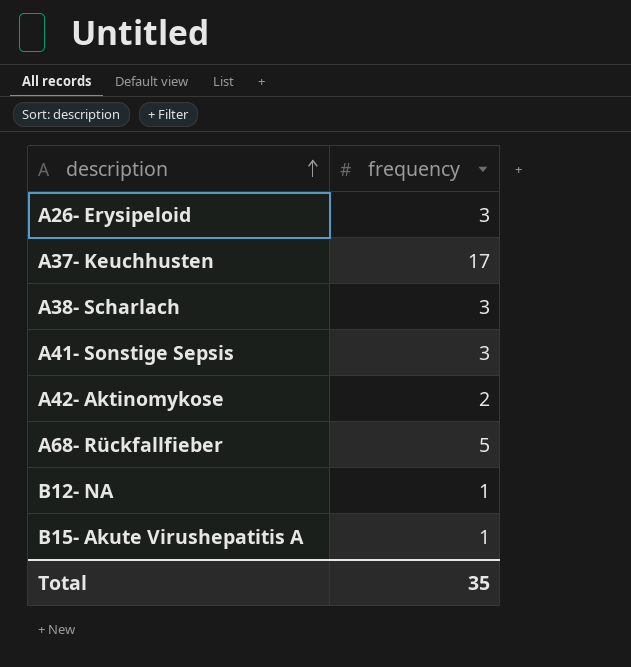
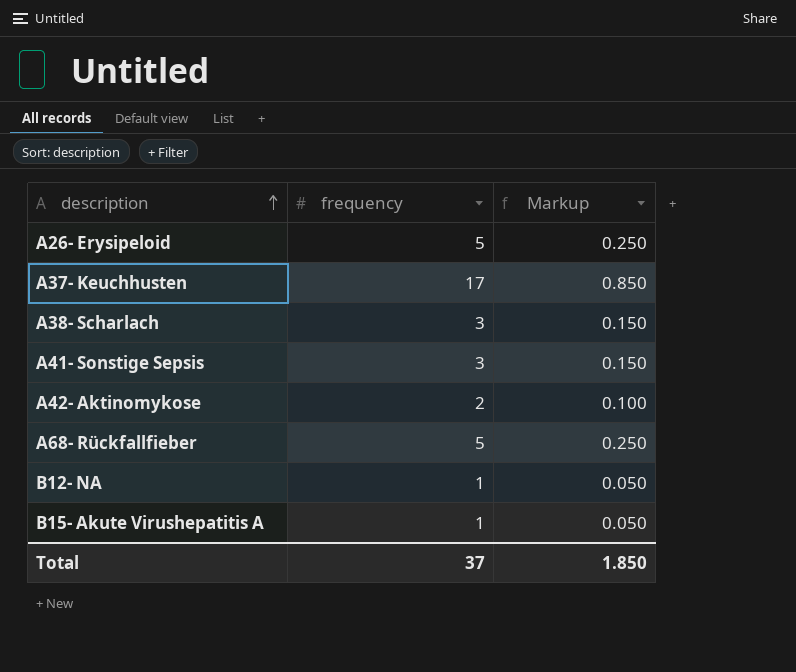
column Markup | formula: none -> [frequency] * 0.05
A26- Erysipeloid | frequency: 3 -> 5
Total | frequency: 35 -> 37

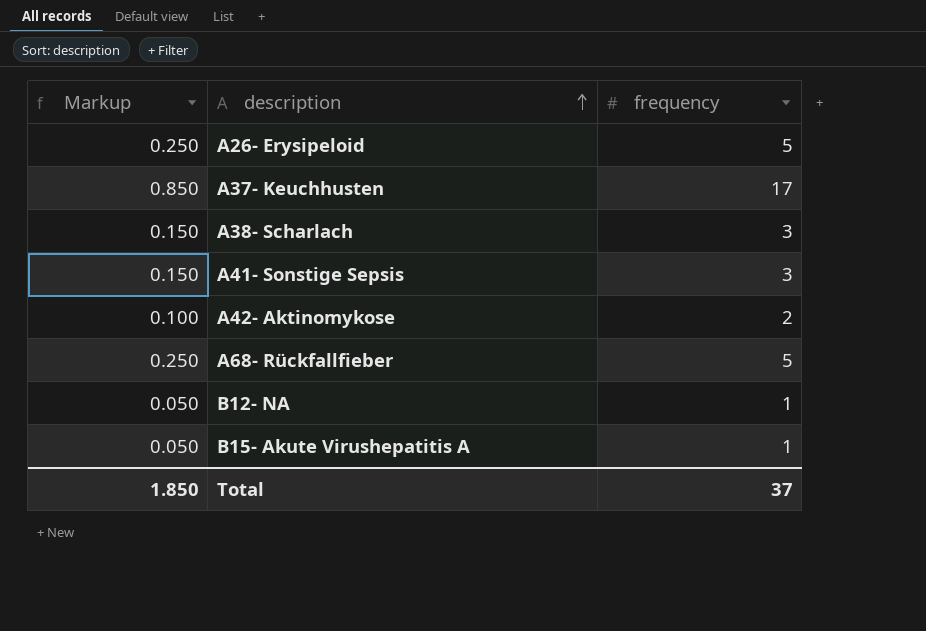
column Markup | position: 3 -> 1

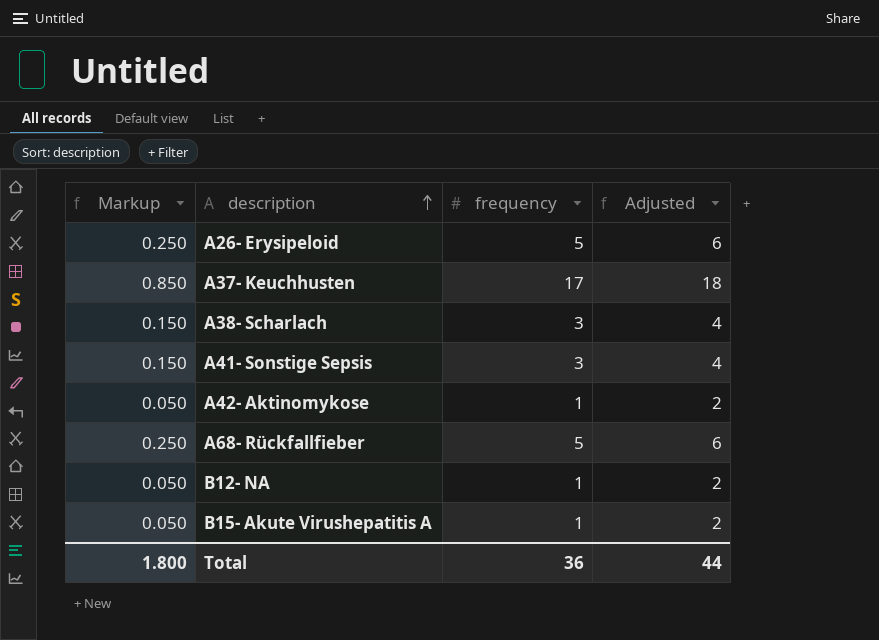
column Adjusted | formula: none -> [frequency] + 1
A42- Aktinomykose | Markup: 0.100 -> 0.050
A42- Aktinomykose | frequency: 2 -> 1
Total | Markup: 1.850 -> 1.800
Total | frequency: 37 -> 36

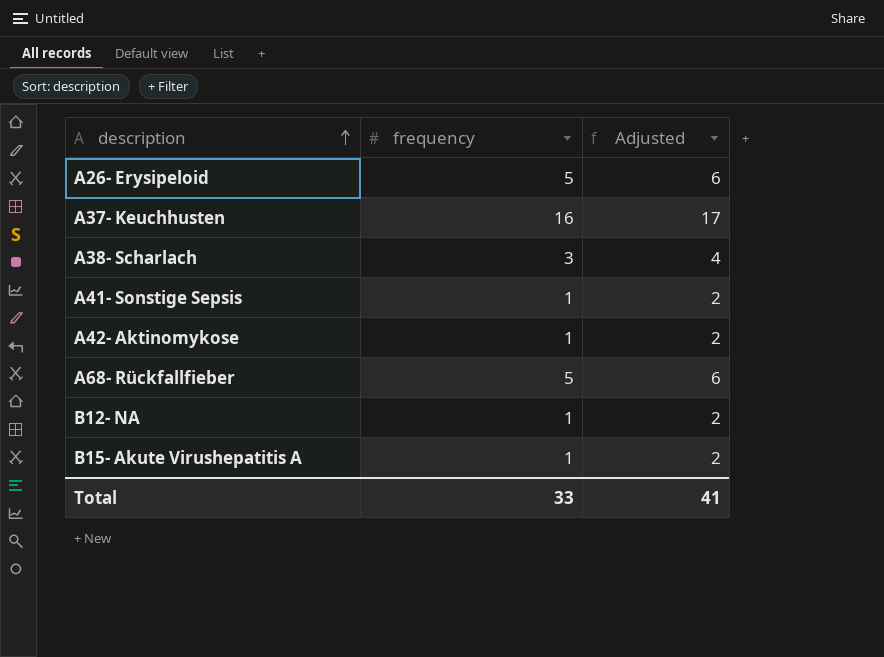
column Markup | formula: [frequency] * 0.05 -> none
A37- Keuchhusten | frequency: 17 -> 16
A37- Keuchhusten | Adjusted: 18 -> 17
A41- Sonstige Sepsis | frequency: 3 -> 1
A41- Sonstige Sepsis | Adjusted: 4 -> 2
Total | frequency: 36 -> 33
Total | Adjusted: 44 -> 41

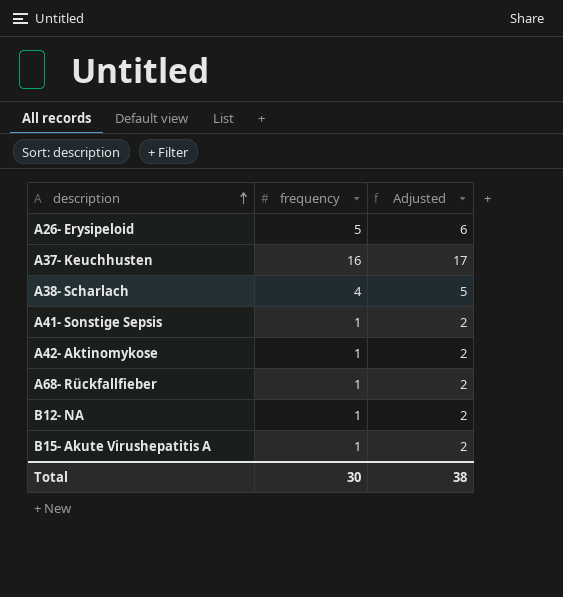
A38- Scharlach | frequency: 3 -> 4
A38- Scharlach | Adjusted: 4 -> 5
A68- Rückfallfieber | frequency: 5 -> 1
A68- Rückfallfieber | Adjusted: 6 -> 2
Total | frequency: 33 -> 30
Total | Adjusted: 41 -> 38

